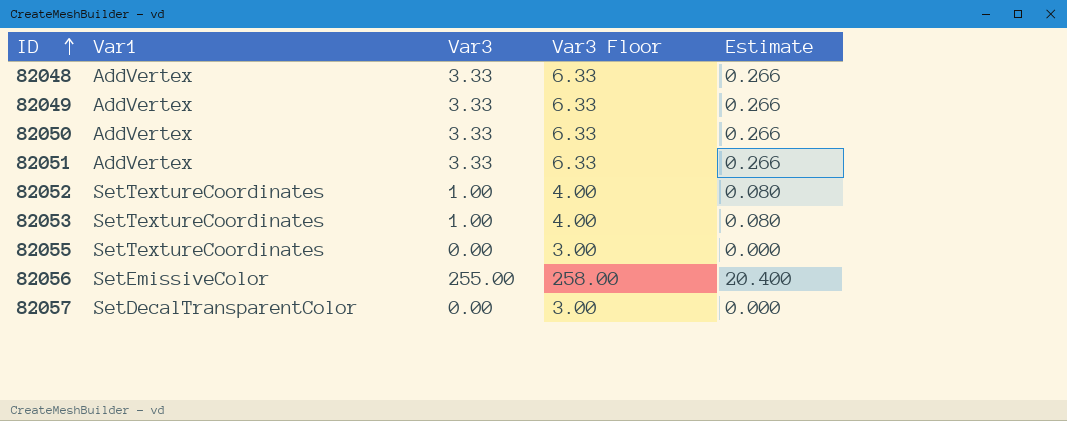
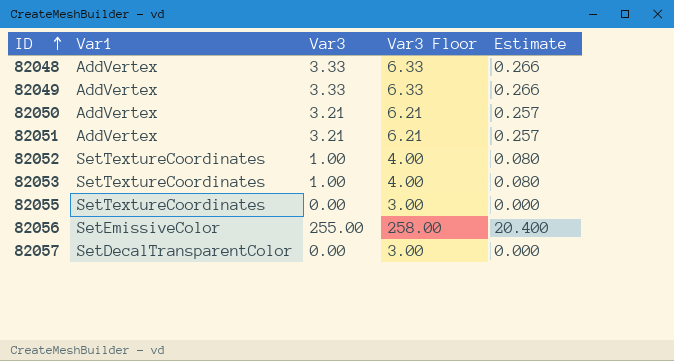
82050 | Var3: 3.33 -> 3.21
82050 | Var3 Floor: 6.33 -> 6.21
82050 | Estimate: 0.266 -> 0.257
82051 | Var3: 3.33 -> 3.21
82051 | Var3 Floor: 6.33 -> 6.21
82051 | Estimate: 0.266 -> 0.257

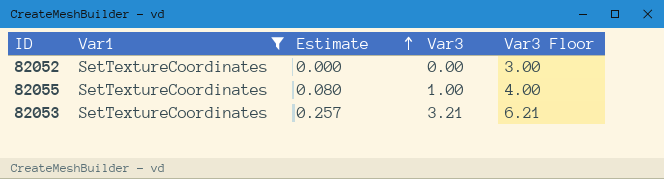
filter: none -> Var1 = SetTextureCoordinates
row order: ID ascending -> Estimate ascending
column Estimate | position: 5 -> 3
82052 | Estimate: 0.080 -> 0.000
82052 | Var3: 1.00 -> 0.00
82052 | Var3 Floor: 4.00 -> 3.00
82055 | Estimate: 0.000 -> 0.080
82055 | Var3: 0.00 -> 1.00
82055 | Var3 Floor: 3.00 -> 4.00
82053 | Estimate: 0.080 -> 0.257
82053 | Var3: 1.00 -> 3.21
82053 | Var3 Floor: 4.00 -> 6.21

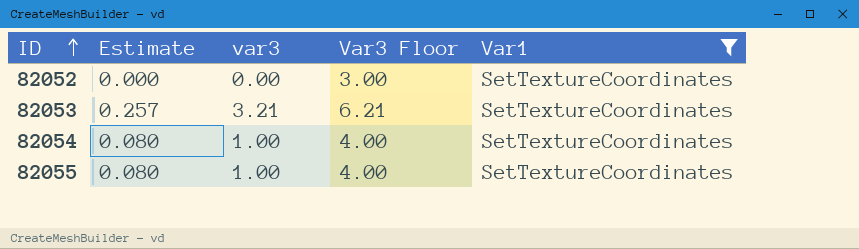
row order: Estimate ascending -> ID ascending
column name: Var3 -> var3
column Var1 | position: 2 -> 5
row 82054: none -> 0.080 | 1.00 | 4.00 | SetTextureCoordinates

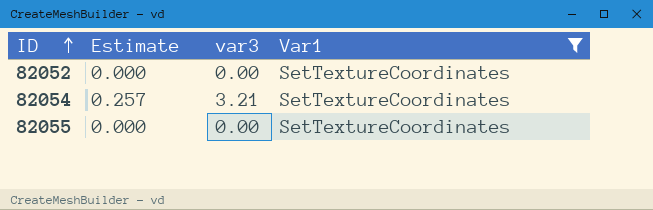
column Var3 Floor | formula: [var3] + 3 -> none
row 82053: 0.257 | 3.21 | 6.21 | SetTextureCoordinates -> none
82054 | Estimate: 0.080 -> 0.257
82054 | var3: 1.00 -> 3.21
82055 | Estimate: 0.080 -> 0.000
82055 | var3: 1.00 -> 0.00

